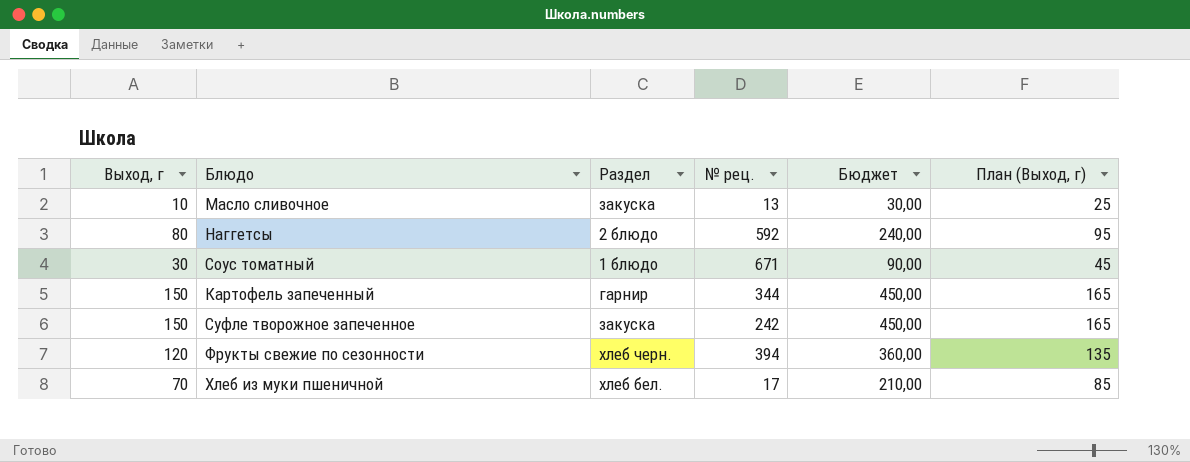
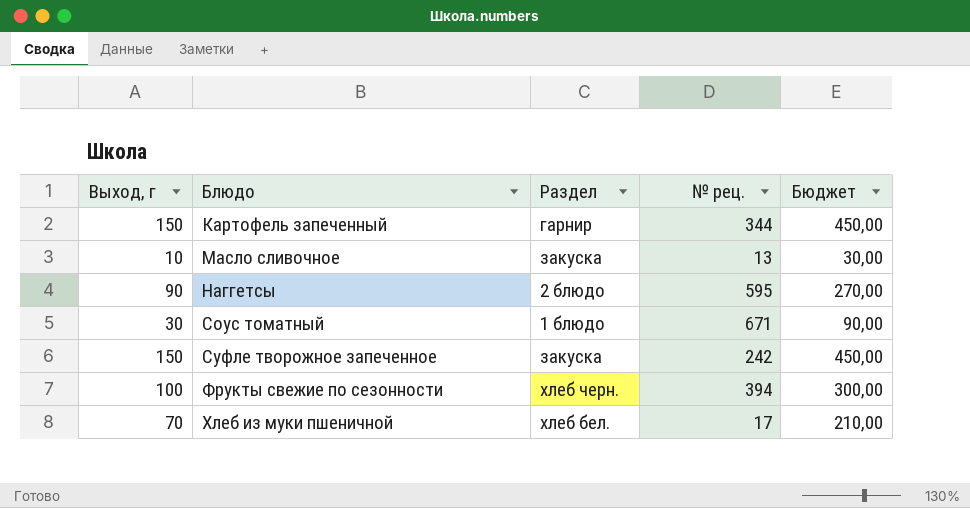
row order: none -> Блюдо ascending
column План (Выход, г) | formula: [Выход, г] + 15 -> none
Наггетсы | Выход, г: 80 -> 90
Наггетсы | № рец.: 592 -> 595
Наггетсы | Бюджет: 240,00 -> 270,00
Фрукты свежие по сезонности | Выход, г: 120 -> 100
Фрукты свежие по сезонности | Бюджет: 360,00 -> 300,00

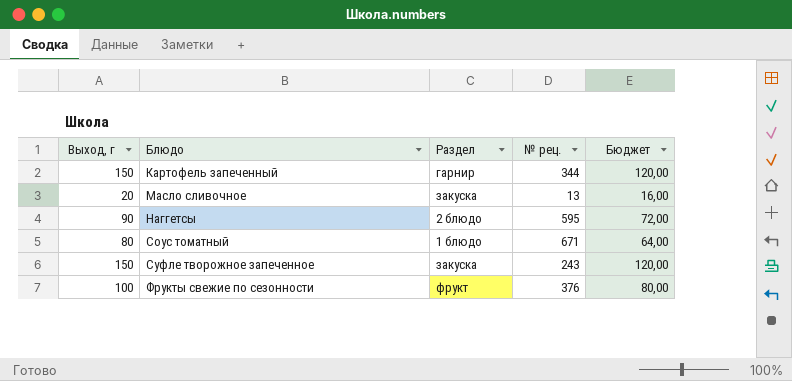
column Бюджет | formula: [Выход, г] * 3 -> [Выход, г] * 0,8
row Хлеб из муки пшеничной: 70 | хлеб бел. | 17 | 210,00 -> none
Масло сливочное | Выход, г: 10 -> 20
Соус томатный | Выход, г: 30 -> 80
Суфле творожное запеченное | № рец.: 242 -> 243
Фрукты свежие по сезонности | Раздел: хлеб черн. -> фрукт
Фрукты свежие по сезонности | № рец.: 394 -> 376

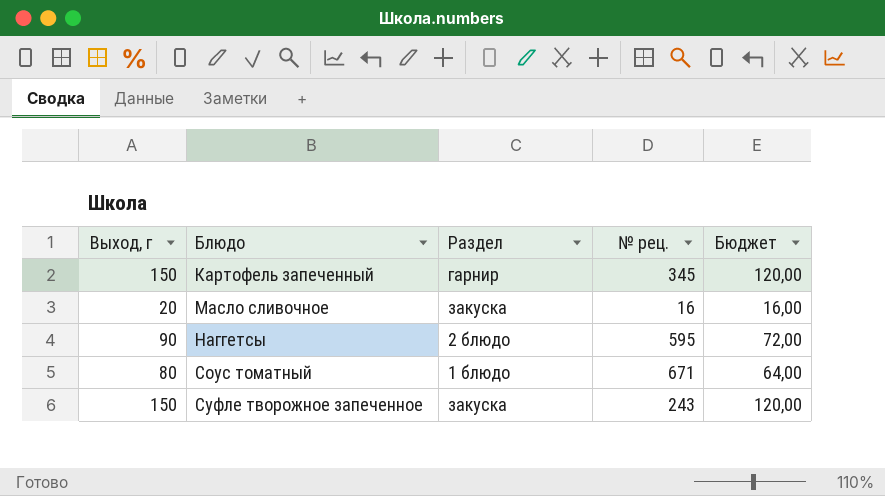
row Фрукты свежие по сезонности: 100 | фрукт | 376 | 80,00 -> none
Картофель запеченный | № рец.: 344 -> 345
Масло сливочное | № рец.: 13 -> 16

